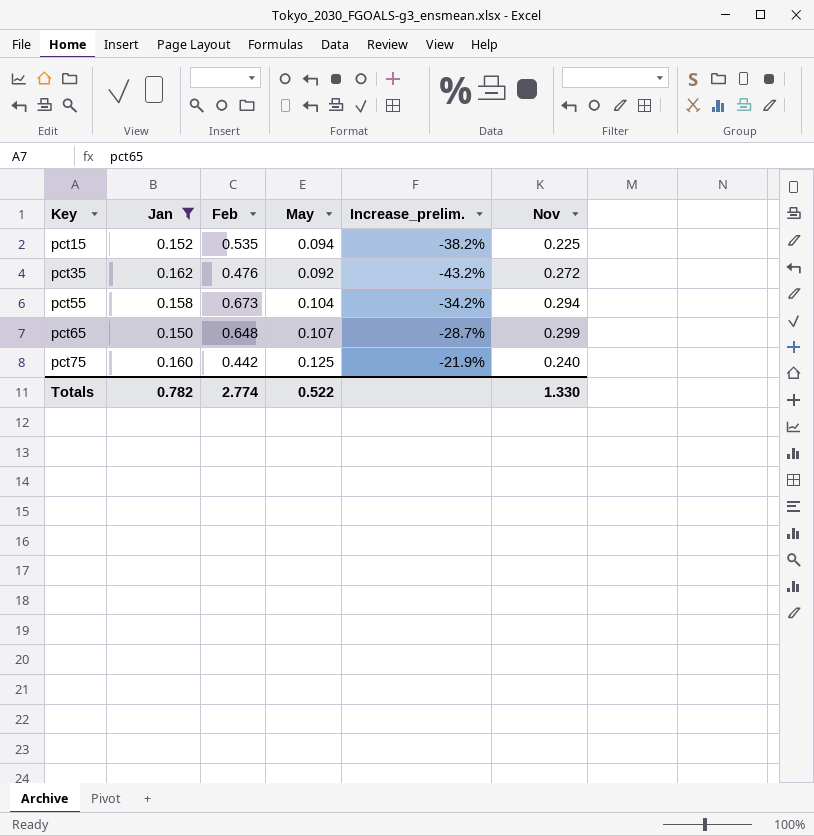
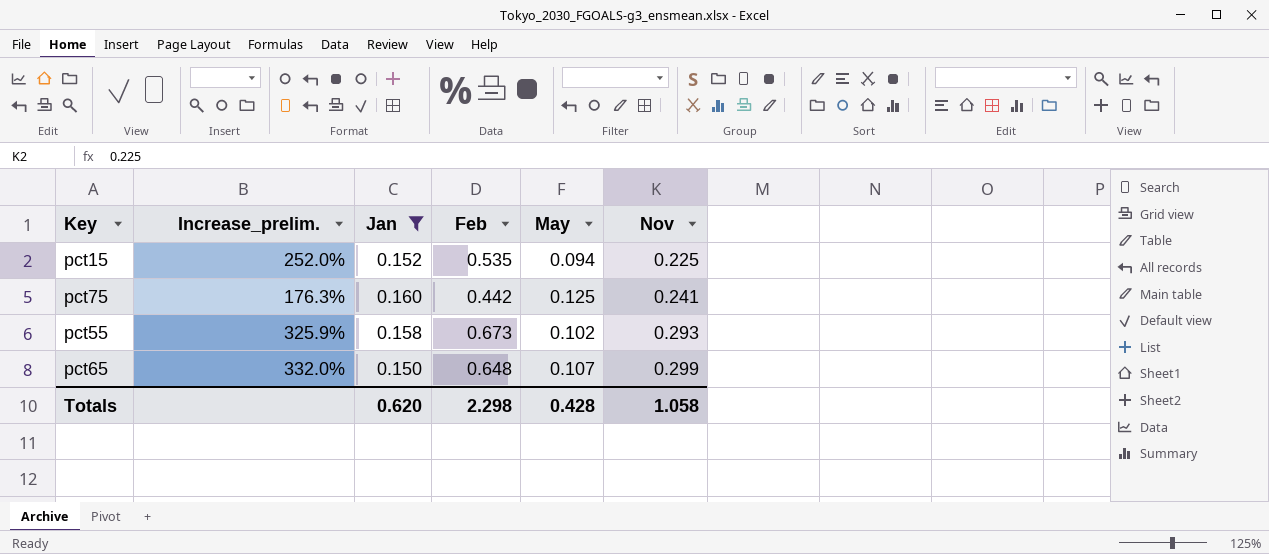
row order: Key ascending -> Nov ascending
column Increase_prelim. | formula: ([May] - [Jan]) / [Jan] -> ([Feb] - [Jan]) / [Jan]
column Increase_prelim. | position: 5 -> 2
row pct35: 0.162 | 0.476 | 0.092 | -43.2% | 0.272 -> none
pct75 | Nov: 0.240 -> 0.241
pct55 | May: 0.104 -> 0.102
pct55 | Nov: 0.294 -> 0.293
Totals | Jan: 0.782 -> 0.620
Totals | Feb: 2.774 -> 2.298
Totals | May: 0.522 -> 0.428
Totals | Nov: 1.330 -> 1.058

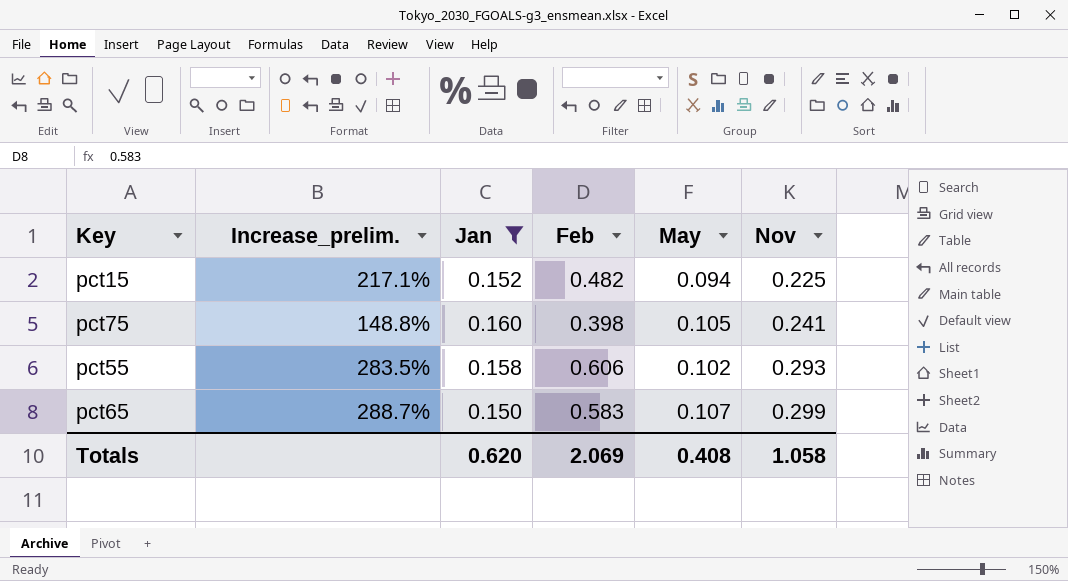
pct15 | Increase_prelim.: 252.0% -> 217.1%
pct15 | Feb: 0.535 -> 0.482
pct75 | Increase_prelim.: 176.3% -> 148.8%
pct75 | Feb: 0.442 -> 0.398
pct75 | May: 0.125 -> 0.105
pct55 | Increase_prelim.: 325.9% -> 283.5%
pct55 | Feb: 0.673 -> 0.606
pct65 | Increase_prelim.: 332.0% -> 288.7%
pct65 | Feb: 0.648 -> 0.583
Totals | Feb: 2.298 -> 2.069
Totals | May: 0.428 -> 0.408

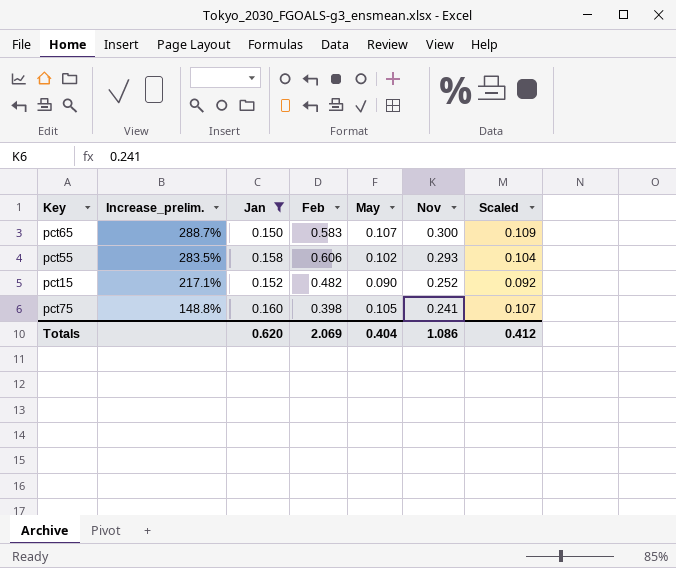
row order: Nov ascending -> Increase_prelim. descending
column Scaled | formula: none -> [May] * 1.02
pct65 | Nov: 0.299 -> 0.300
pct15 | May: 0.094 -> 0.090
pct15 | Nov: 0.225 -> 0.252
Totals | May: 0.408 -> 0.404
Totals | Nov: 1.058 -> 1.086

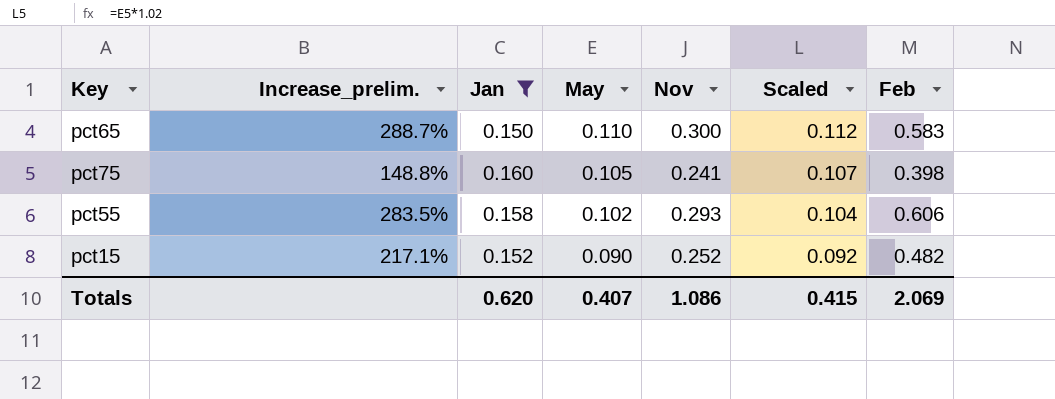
row order: Increase_prelim. descending -> May descending
column Feb | position: 4 -> 7
pct65 | May: 0.107 -> 0.110
pct65 | Scaled: 0.109 -> 0.112
Totals | May: 0.404 -> 0.407
Totals | Scaled: 0.412 -> 0.415

